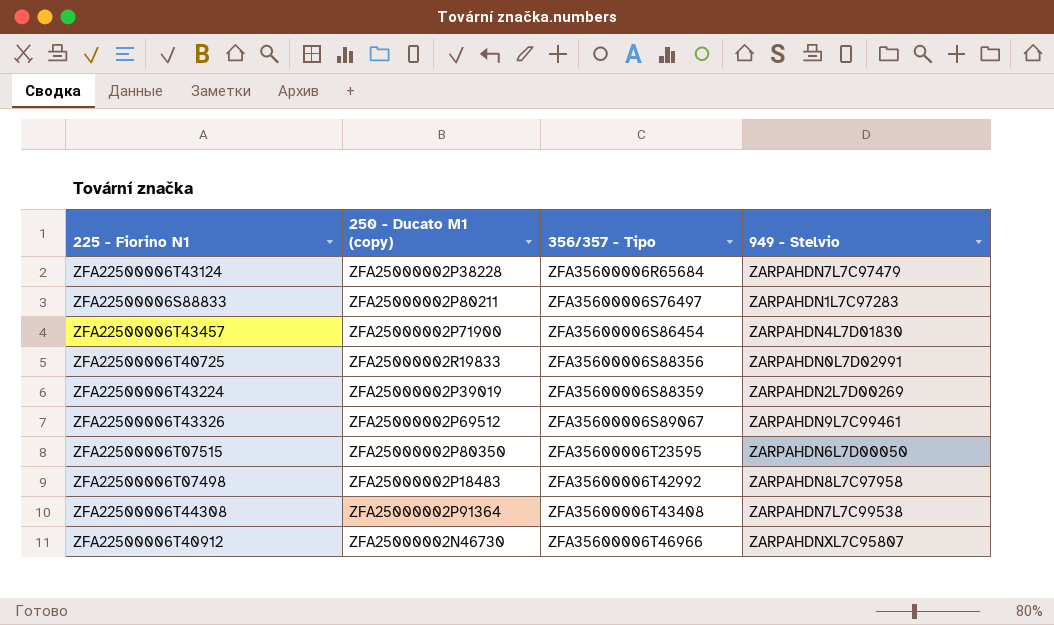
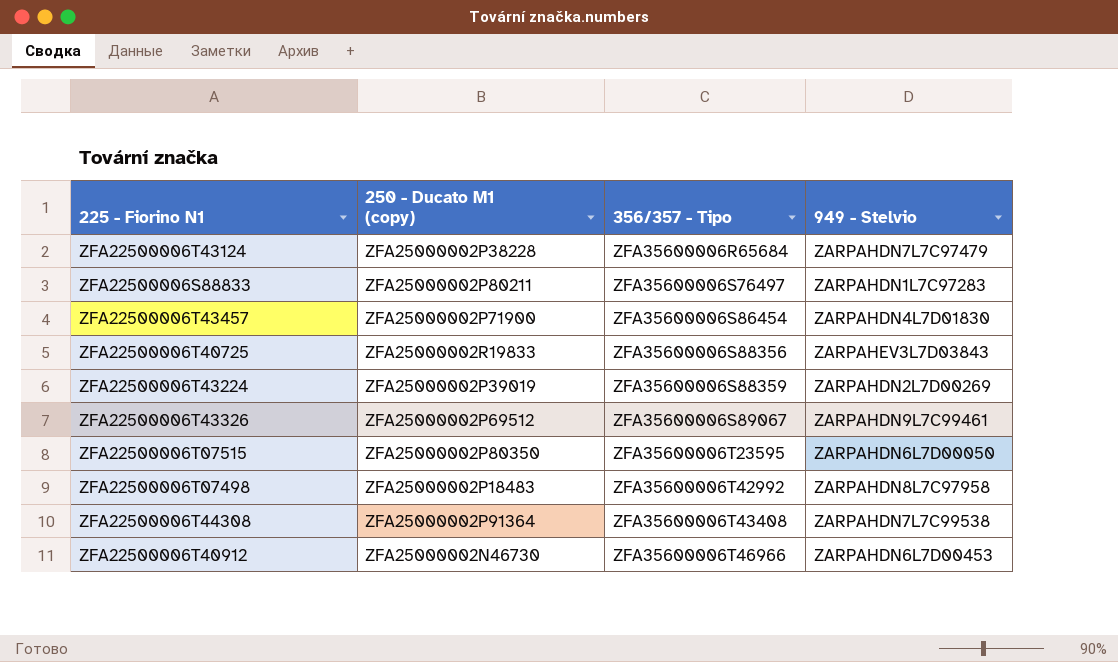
ZFA22500006T40725 | 949 - Stelvio: ZARPAHDN0L7D02991 -> ZARPAHEV3L7D03843
ZFA22500006T40912 | 949 - Stelvio: ZARPAHDNXL7C95807 -> ZARPAHDN6L7D00453

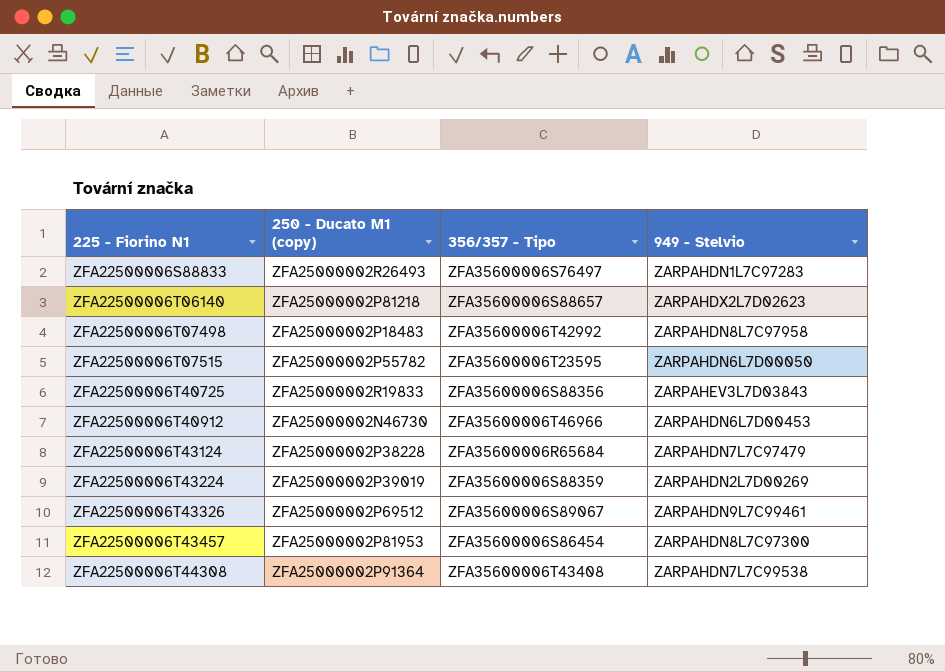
row order: 356/357 - Tipo ascending -> 225 - Fiorino N1 ascending
ZFA22500006S88833 | 250 - Ducato M1 (copy): ZFA25000002P80211 -> ZFA25000002R26493
row ZFA22500006T06140: none -> ZFA25000002P81218 | ZFA35600006S88657 | ZARPAHDX2L7D02623
ZFA22500006T07515 | 250 - Ducato M1 (copy): ZFA25000002P80350 -> ZFA25000002P55782
ZFA22500006T43457 | 250 - Ducato M1 (copy): ZFA25000002P71900 -> ZFA25000002P81953
ZFA22500006T43457 | 949 - Stelvio: ZARPAHDN4L7D01830 -> ZARPAHDN8L7C97300

